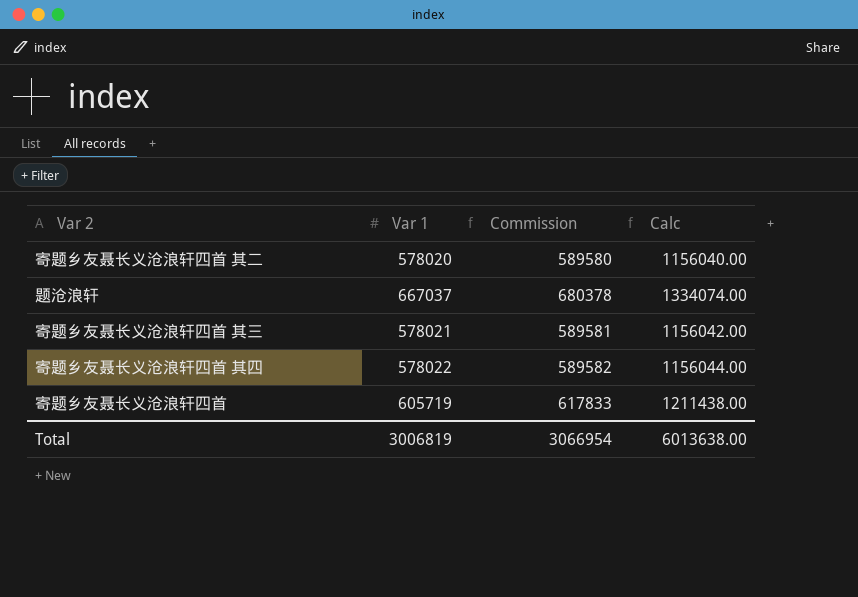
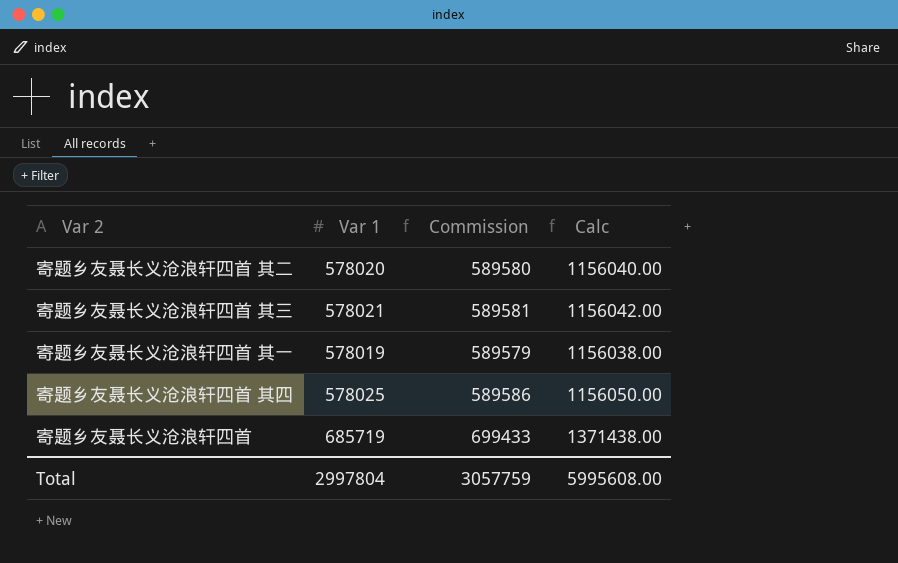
row 题沧浪轩: 667037 | 680378 | 1334074.00 -> none
row 寄题乡友聂长义沧浪轩四首 其一: none -> 578019 | 589579 | 1156038.00
寄题乡友聂长义沧浪轩四首 其四 | Var 1: 578022 -> 578025
寄题乡友聂长义沧浪轩四首 其四 | Commission: 589582 -> 589586
寄题乡友聂长义沧浪轩四首 其四 | Calc: 1156044.00 -> 1156050.00
寄题乡友聂长义沧浪轩四首 | Var 1: 605719 -> 685719
寄题乡友聂长义沧浪轩四首 | Commission: 617833 -> 699433
寄题乡友聂长义沧浪轩四首 | Calc: 1211438.00 -> 1371438.00
Total | Var 1: 3006819 -> 2997804
Total | Commission: 3066954 -> 3057759
Total | Calc: 6013638.00 -> 5995608.00

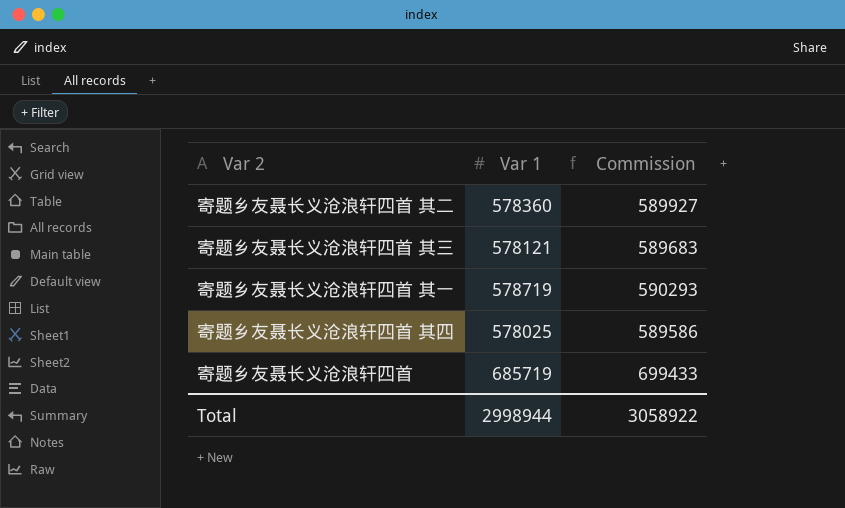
column Calc | formula: [Var 1] * 2 -> none
寄题乡友聂长义沧浪轩四首 其二 | Var 1: 578020 -> 578360
寄题乡友聂长义沧浪轩四首 其二 | Commission: 589580 -> 589927
寄题乡友聂长义沧浪轩四首 其三 | Var 1: 578021 -> 578121
寄题乡友聂长义沧浪轩四首 其三 | Commission: 589581 -> 589683
寄题乡友聂长义沧浪轩四首 其一 | Var 1: 578019 -> 578719
寄题乡友聂长义沧浪轩四首 其一 | Commission: 589579 -> 590293
Total | Var 1: 2997804 -> 2998944
Total | Commission: 3057759 -> 3058922

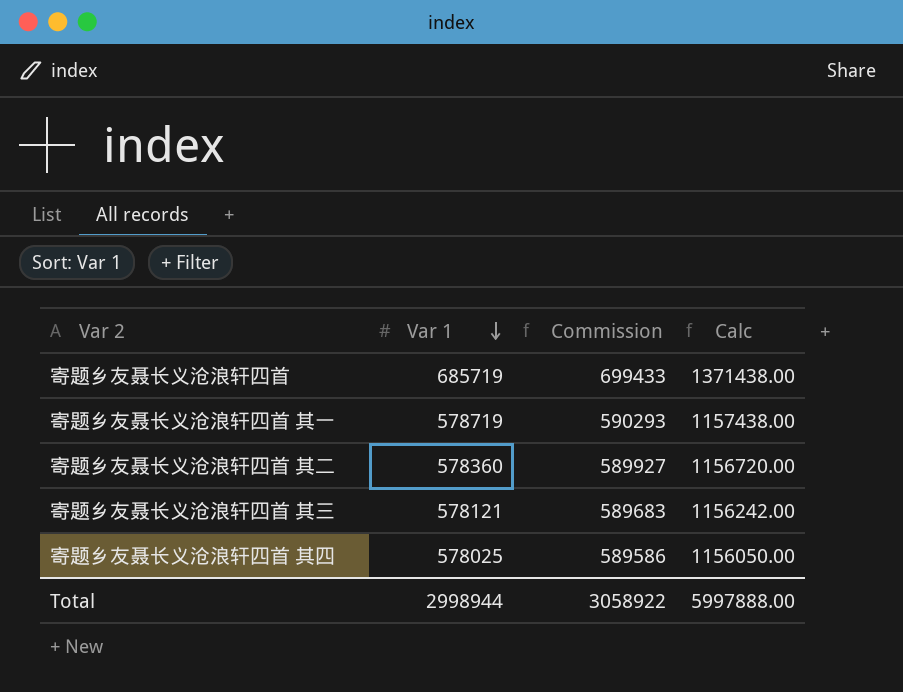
row order: none -> Var 1 descending
column Calc | formula: none -> [Var 1] * 2

